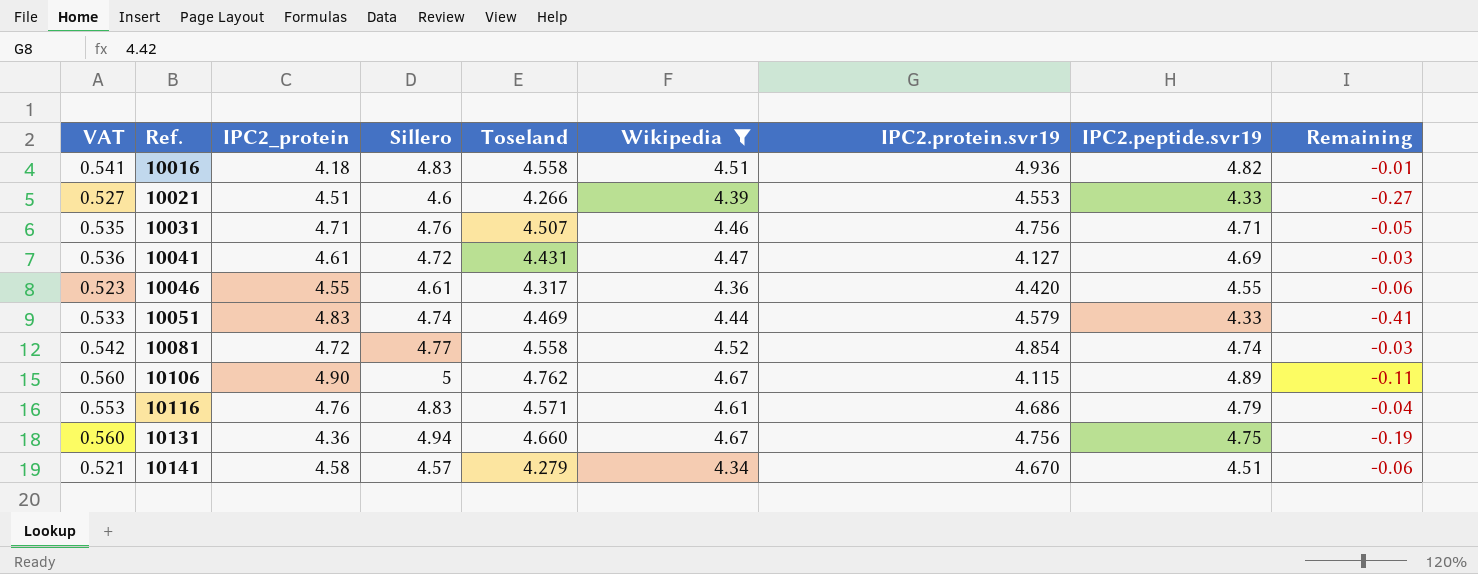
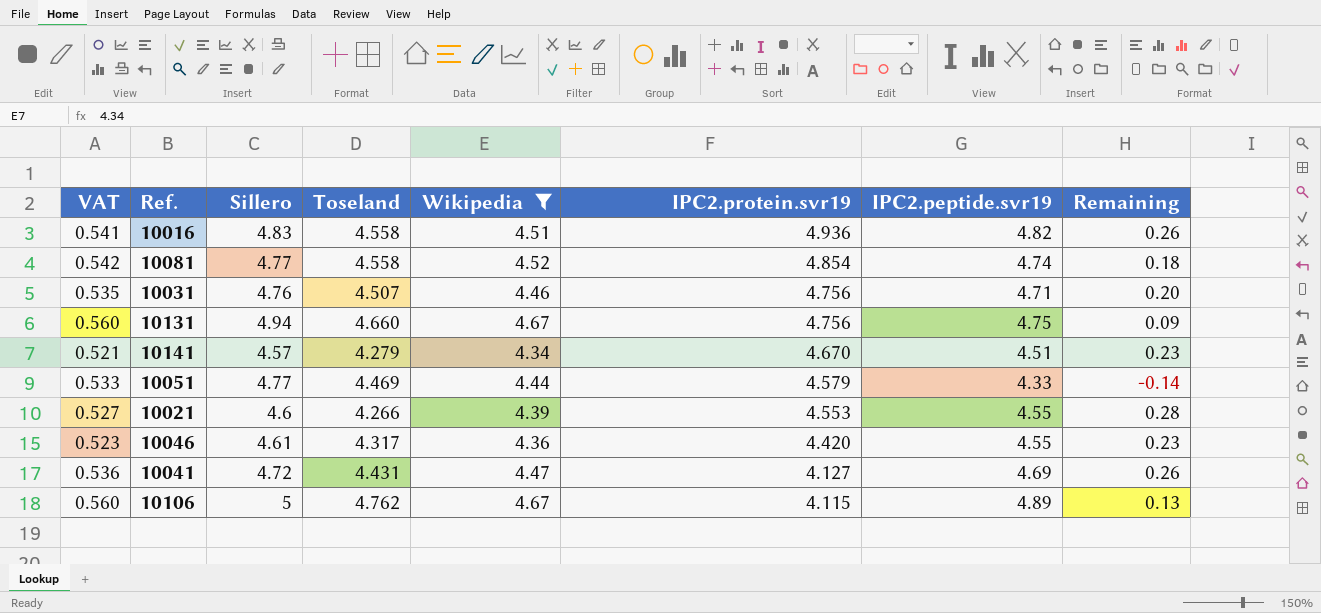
row order: Ref. ascending -> IPC2.protein.svr19 descending
column IPC2_protein | position: 3 -> none
column Remaining | formula: [IPC2.peptide.svr19] - [Sillero] -> [IPC2.peptide.svr19] - [Toseland]
row 10116: 0.553 | 4.76 | 4.83 | 4.571 | 4.61 | 4.686 | 4.79 | -0.04 -> none
10051 | Sillero: 4.74 -> 4.77
10021 | IPC2.peptide.svr19: 4.33 -> 4.55

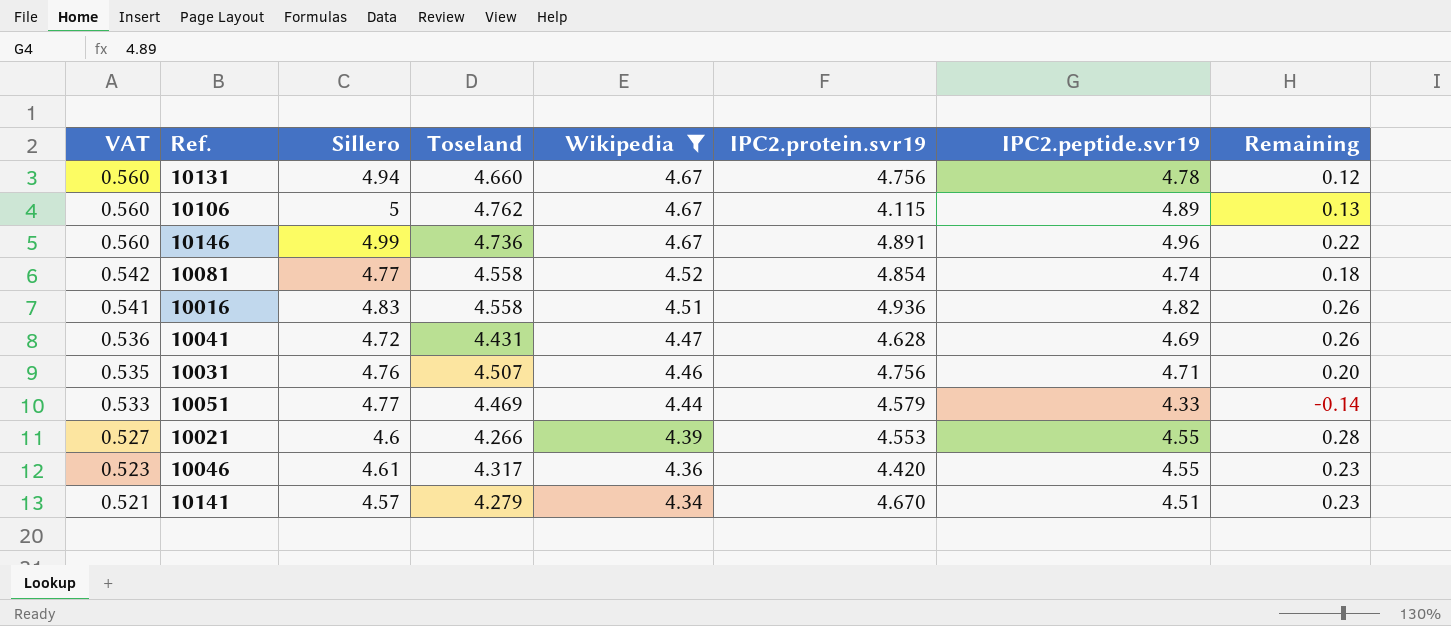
row order: IPC2.protein.svr19 descending -> VAT descending
10131 | IPC2.peptide.svr19: 4.75 -> 4.78
10131 | Remaining: 0.09 -> 0.12
row 10146: none -> 0.560 | 4.99 | 4.736 | 4.67 | 4.891 | 4.96 | 0.22
10041 | IPC2.protein.svr19: 4.127 -> 4.628

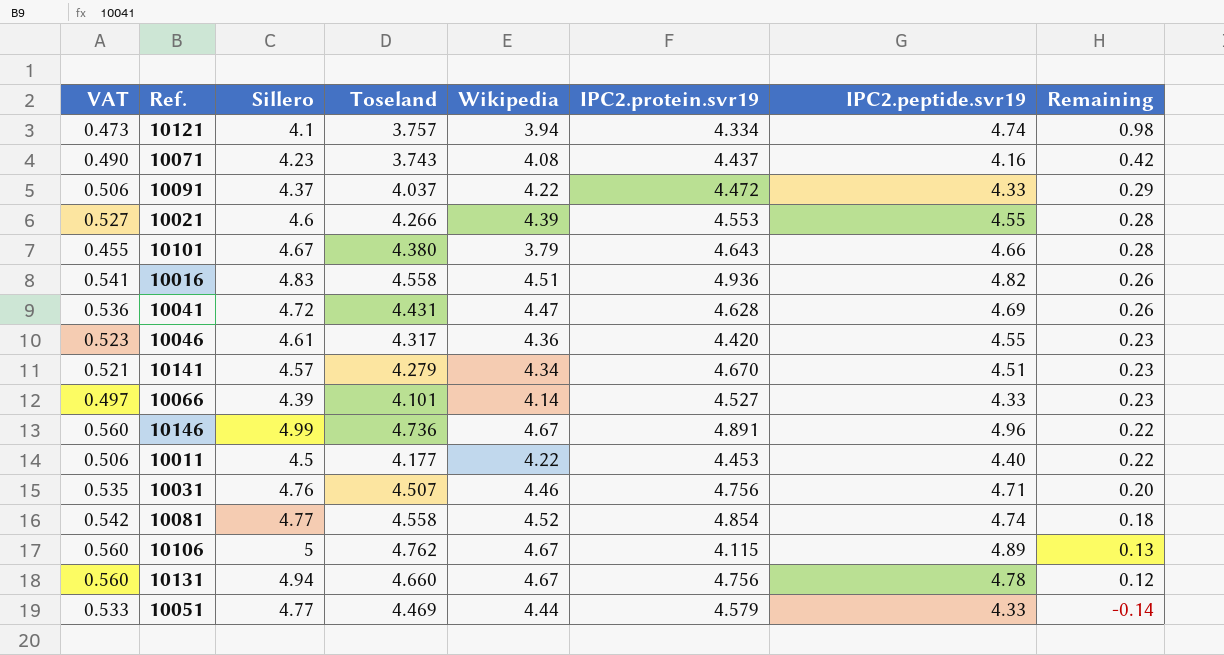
filter: Wikipedia >= 4.34 -> none
row order: VAT descending -> Remaining descending

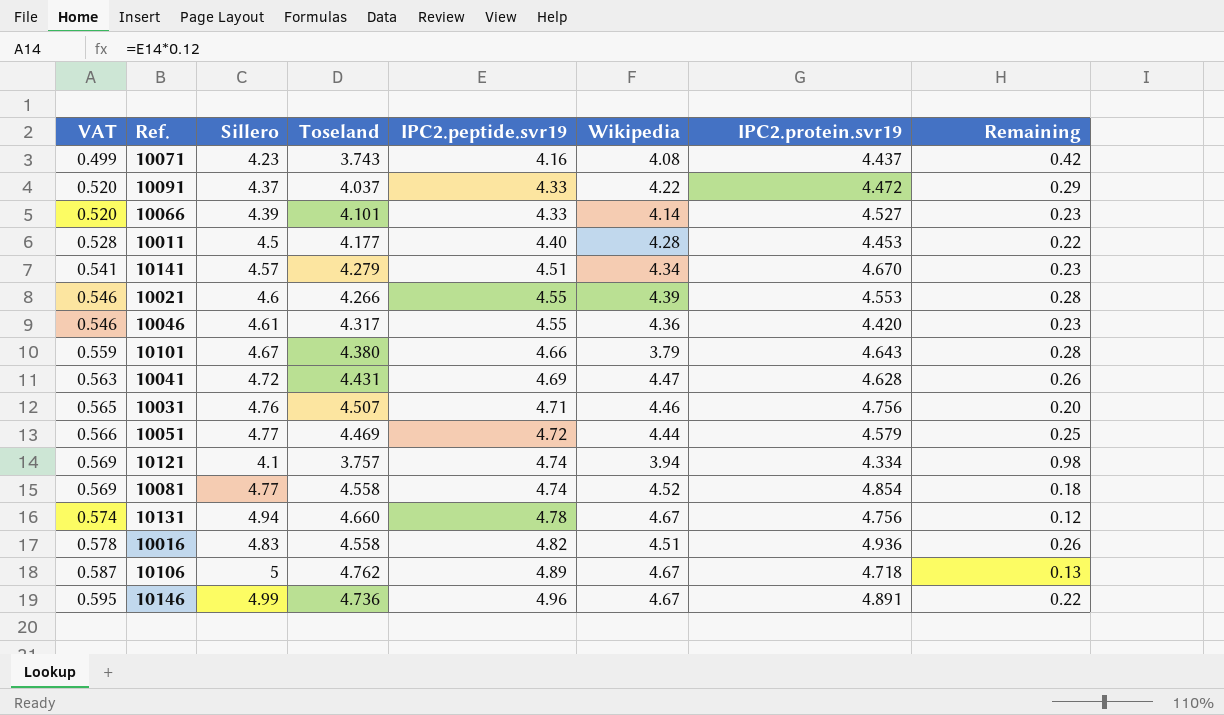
row order: Remaining descending -> VAT ascending
column VAT | formula: [Wikipedia] * 0.12 -> [IPC2.peptide.svr19] * 0.12
column IPC2.peptide.svr19 | position: 7 -> 5
10011 | Wikipedia: 4.22 -> 4.28
10051 | IPC2.peptide.svr19: 4.33 -> 4.72
10051 | Remaining: -0.14 -> 0.25
10106 | IPC2.protein.svr19: 4.115 -> 4.718

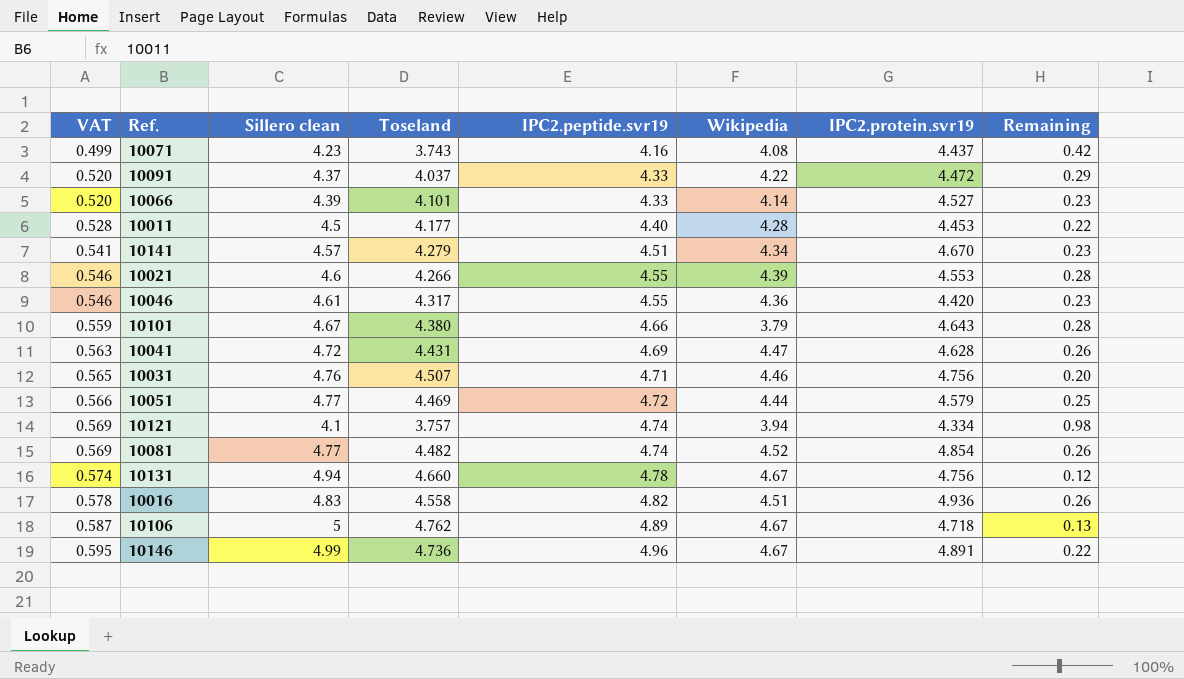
column name: Sillero -> Sillero clean
10081 | Toseland: 4.558 -> 4.482
10081 | Remaining: 0.18 -> 0.26

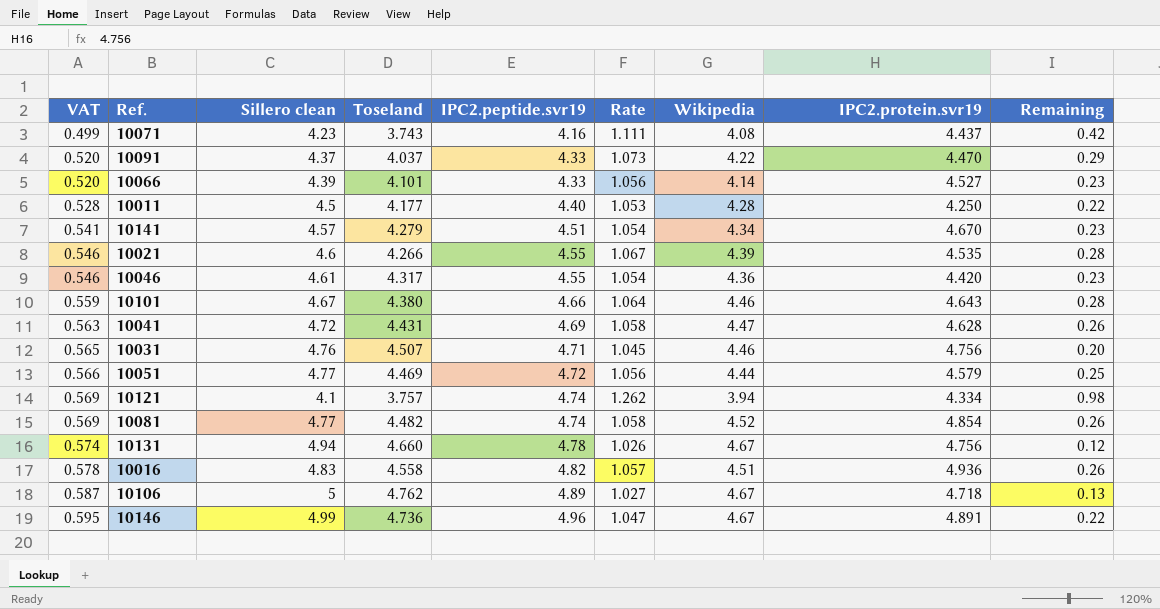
column Rate | formula: none -> [IPC2.peptide.svr19] / [Toseland]
10091 | IPC2.protein.svr19: 4.472 -> 4.470
10011 | IPC2.protein.svr19: 4.453 -> 4.250
10021 | IPC2.protein.svr19: 4.553 -> 4.535
10101 | Wikipedia: 3.79 -> 4.46

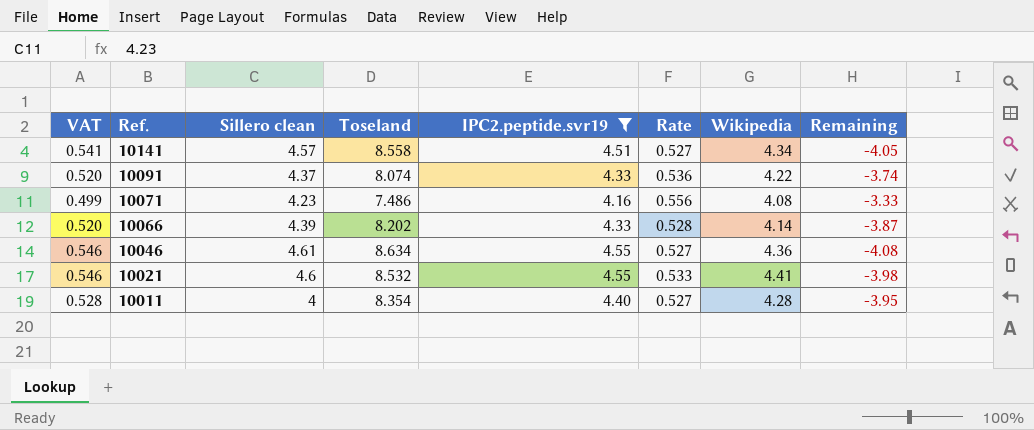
filter: none -> IPC2.peptide.svr19 <= 4.55
row order: VAT ascending -> Ref. descending
column IPC2.protein.svr19 | position: 8 -> none
10141 | Toseland: 4.279 -> 8.558
10141 | Rate: 1.054 -> 0.527
10141 | Remaining: 0.23 -> -4.05
10091 | Toseland: 4.037 -> 8.074
10091 | Rate: 1.073 -> 0.536
10091 | Remaining: 0.29 -> -3.74
10071 | Toseland: 3.743 -> 7.486
10071 | Rate: 1.111 -> 0.556
10071 | Remaining: 0.42 -> -3.33
10066 | Toseland: 4.101 -> 8.202
10066 | Rate: 1.056 -> 0.528
10066 | Remaining: 0.23 -> -3.87
10046 | Toseland: 4.317 -> 8.634
10046 | Rate: 1.054 -> 0.527
10046 | Remaining: 0.23 -> -4.08
10021 | Toseland: 4.266 -> 8.532
10021 | Rate: 1.067 -> 0.533
10021 | Wikipedia: 4.39 -> 4.41
10021 | Remaining: 0.28 -> -3.98
10011 | Sillero clean: 4.5 -> 4
10011 | Toseland: 4.177 -> 8.354
10011 | Rate: 1.053 -> 0.527
10011 | Remaining: 0.22 -> -3.95

